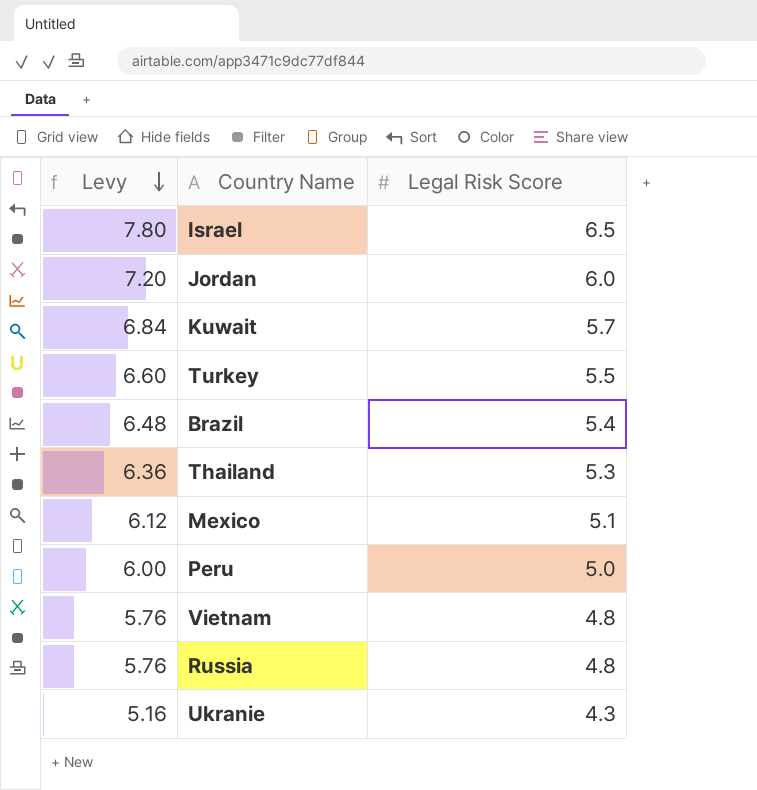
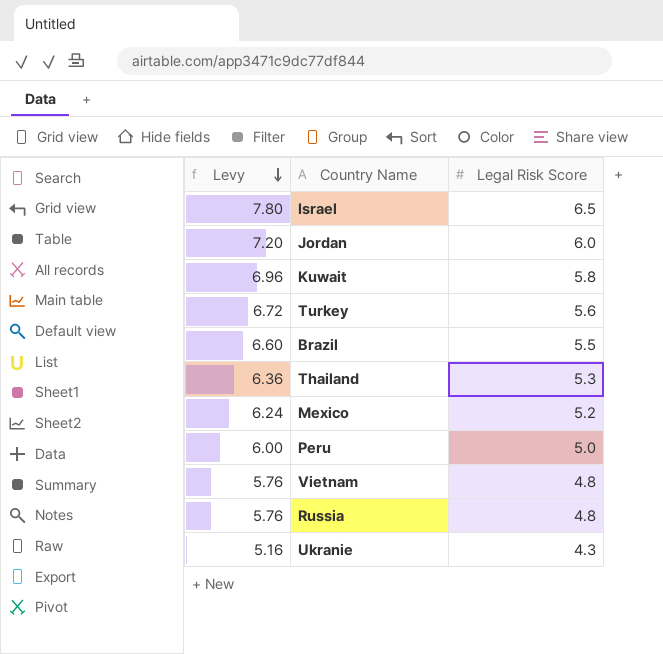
Kuwait | Levy: 6.84 -> 6.96
Kuwait | Legal Risk Score: 5.7 -> 5.8
Turkey | Levy: 6.60 -> 6.72
Turkey | Legal Risk Score: 5.5 -> 5.6
Brazil | Levy: 6.48 -> 6.60
Brazil | Legal Risk Score: 5.4 -> 5.5
Mexico | Levy: 6.12 -> 6.24
Mexico | Legal Risk Score: 5.1 -> 5.2

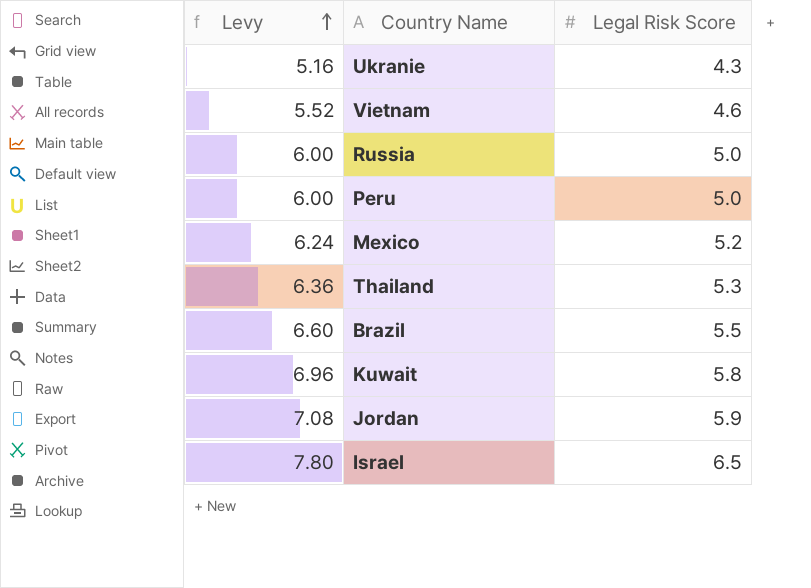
row order: Levy descending -> Levy ascending
row Turkey: 6.72 | 5.6 -> none
Vietnam | Levy: 5.76 -> 5.52
Vietnam | Legal Risk Score: 4.8 -> 4.6
Russia | Levy: 5.76 -> 6.00
Russia | Legal Risk Score: 4.8 -> 5.0
Jordan | Levy: 7.20 -> 7.08
Jordan | Legal Risk Score: 6.0 -> 5.9

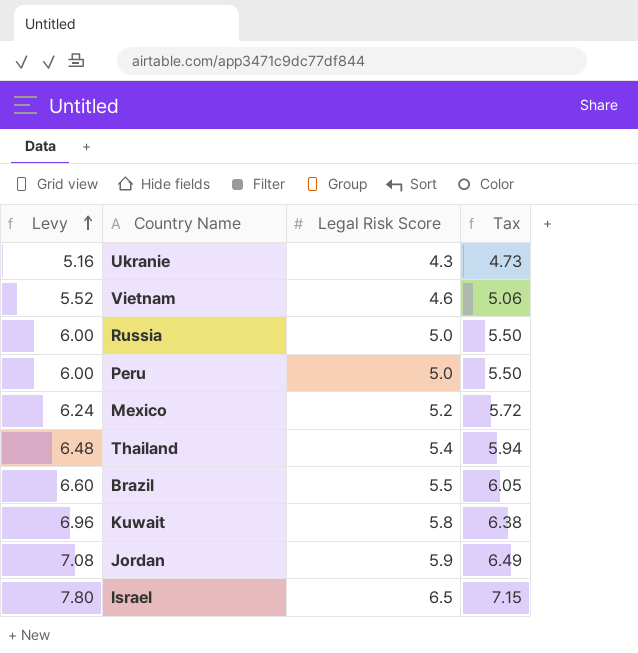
column Tax | formula: none -> [Legal Risk Score] * 1.1
Thailand | Levy: 6.36 -> 6.48
Thailand | Legal Risk Score: 5.3 -> 5.4

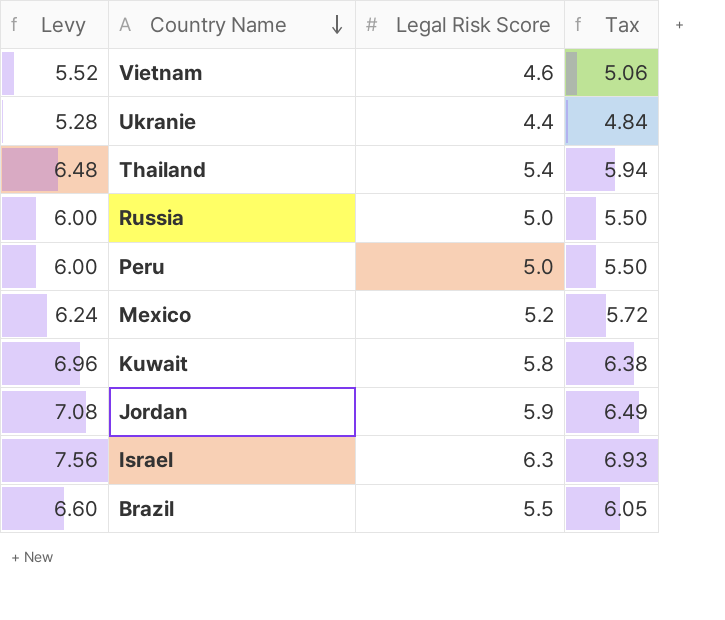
row order: Levy ascending -> Country Name descending
Ukranie | Levy: 5.16 -> 5.28
Ukranie | Legal Risk Score: 4.3 -> 4.4
Ukranie | Tax: 4.73 -> 4.84
Israel | Levy: 7.80 -> 7.56
Israel | Legal Risk Score: 6.5 -> 6.3
Israel | Tax: 7.15 -> 6.93

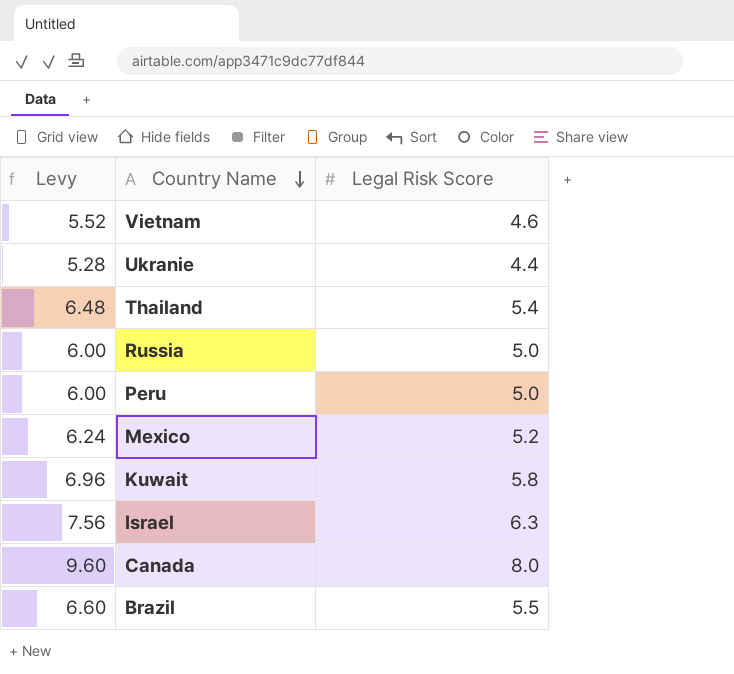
column Tax | formula: [Legal Risk Score] * 1.1 -> none
row Jordan: 7.08 | 5.9 | 6.49 -> none
row Canada: none -> 9.60 | 8.0

